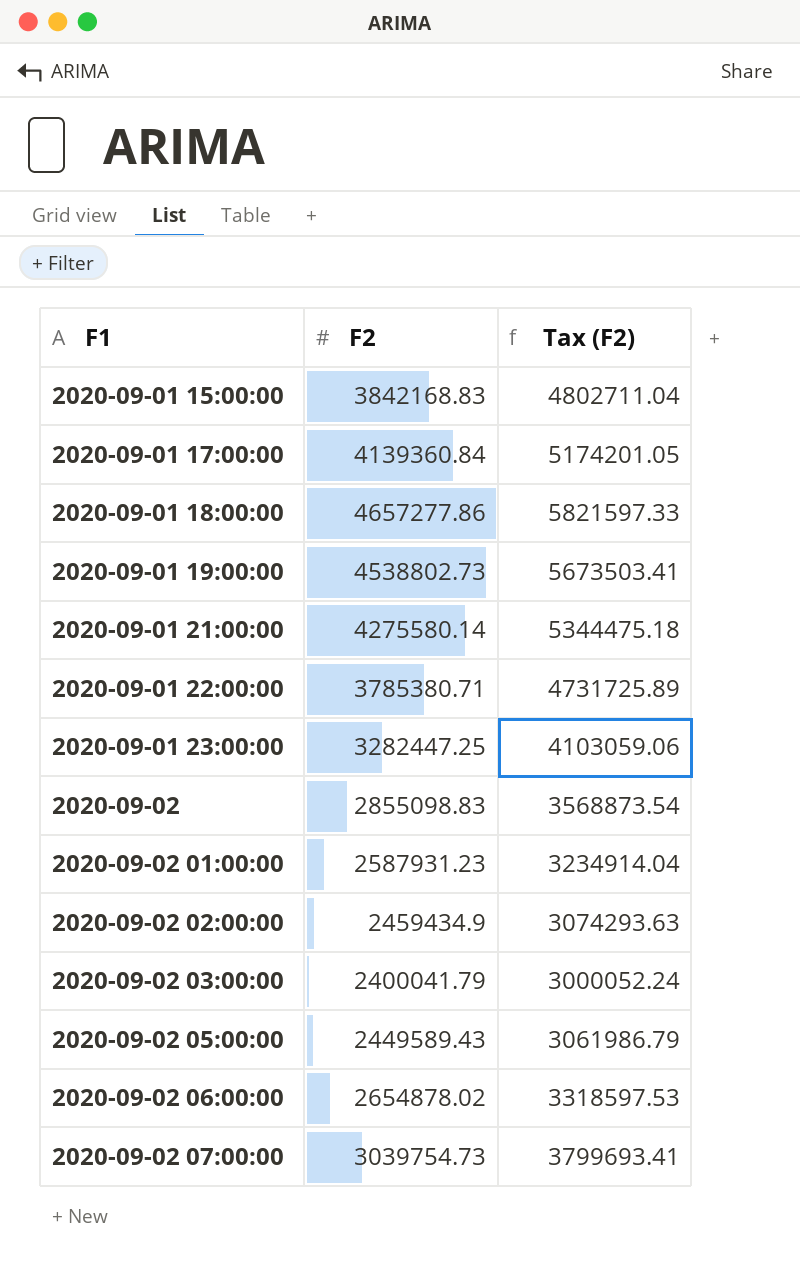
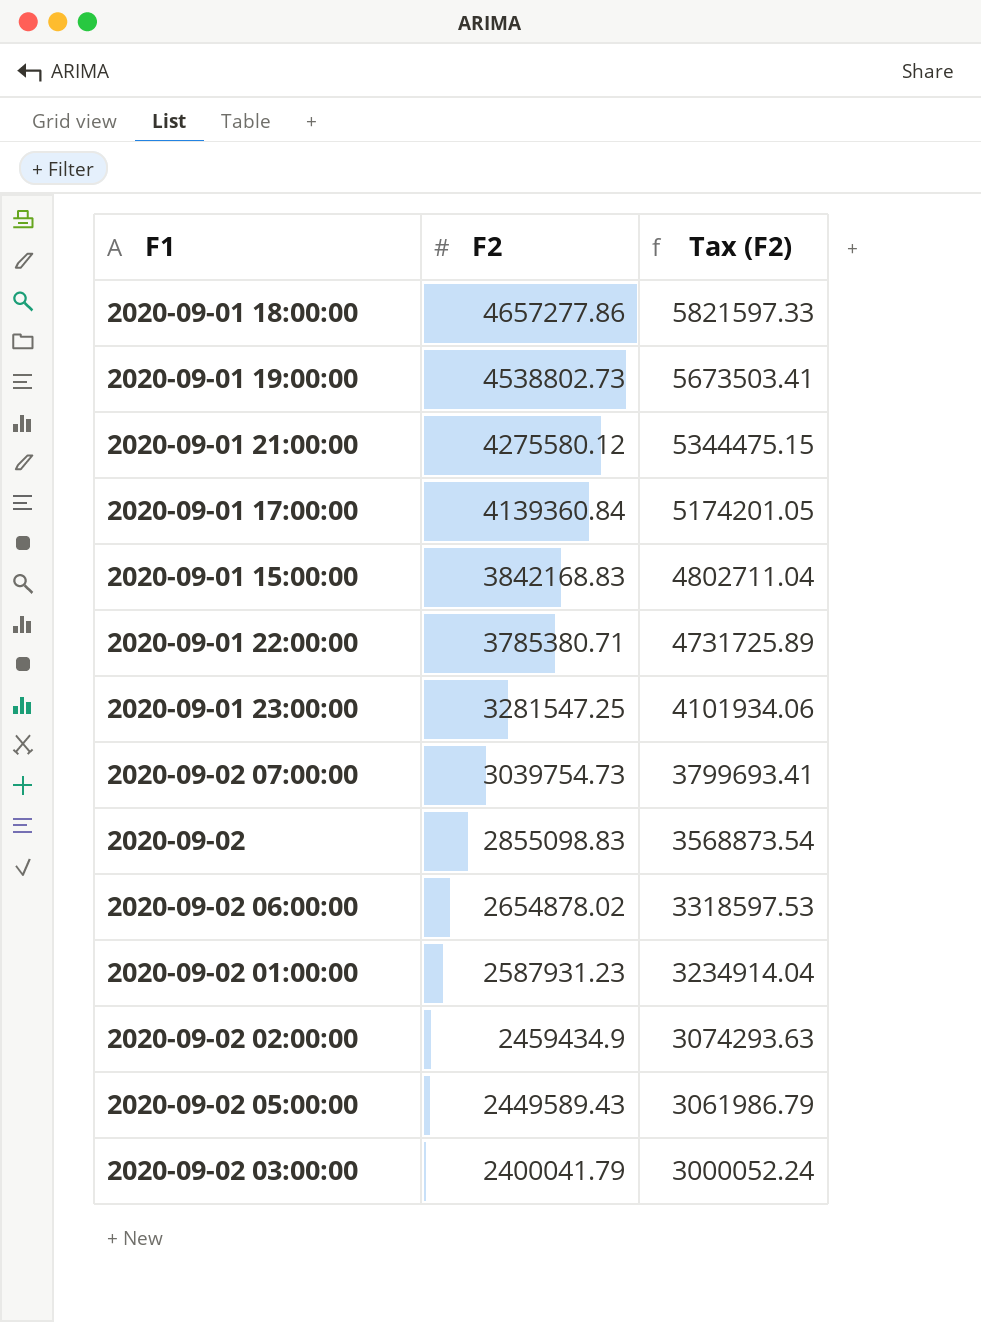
row order: F1 ascending -> F2 descending
2020-09-01 21:00:00 | F2: 4275580.14 -> 4275580.12
2020-09-01 21:00:00 | Tax (F2): 5344475.18 -> 5344475.15
2020-09-01 23:00:00 | F2: 3282447.25 -> 3281547.25
2020-09-01 23:00:00 | Tax (F2): 4103059.06 -> 4101934.06

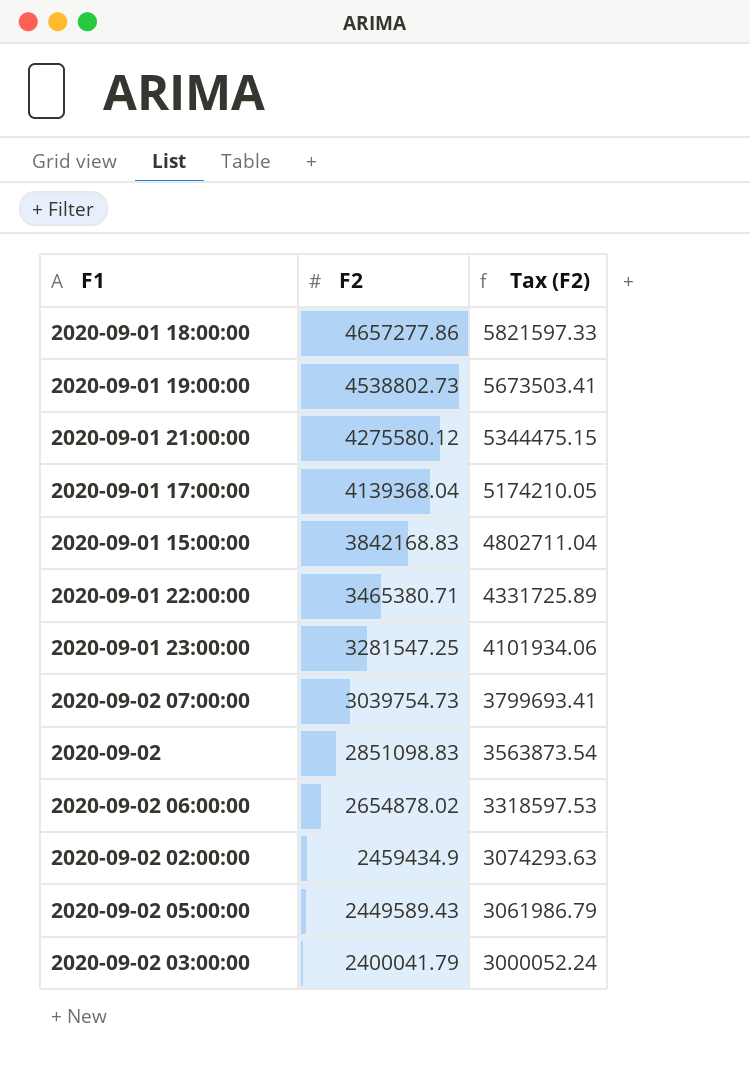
row 2020-09-02 01:00:00: 2587931.23 | 3234914.04 -> none
2020-09-01 17:00:00 | F2: 4139360.84 -> 4139368.04
2020-09-01 17:00:00 | Tax (F2): 5174201.05 -> 5174210.05
2020-09-01 22:00:00 | F2: 3785380.71 -> 3465380.71
2020-09-01 22:00:00 | Tax (F2): 4731725.89 -> 4331725.89
2020-09-02 | F2: 2855098.83 -> 2851098.83
2020-09-02 | Tax (F2): 3568873.54 -> 3563873.54

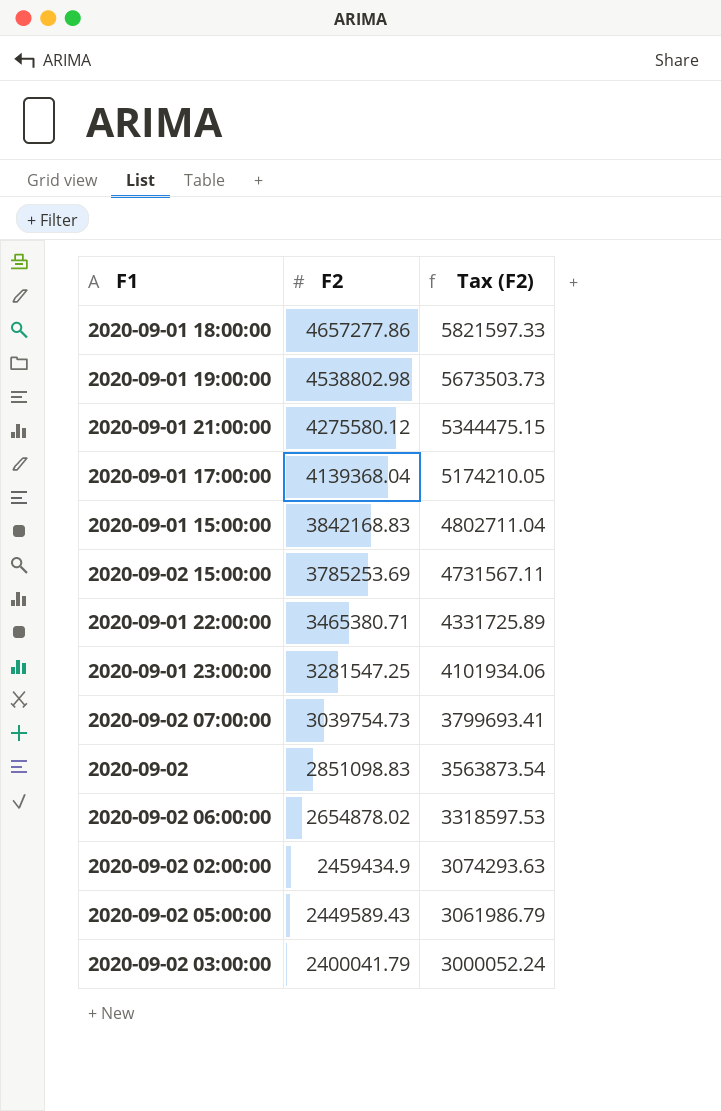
2020-09-01 19:00:00 | F2: 4538802.73 -> 4538802.98
2020-09-01 19:00:00 | Tax (F2): 5673503.41 -> 5673503.73
row 2020-09-02 15:00:00: none -> 3785253.69 | 4731567.11

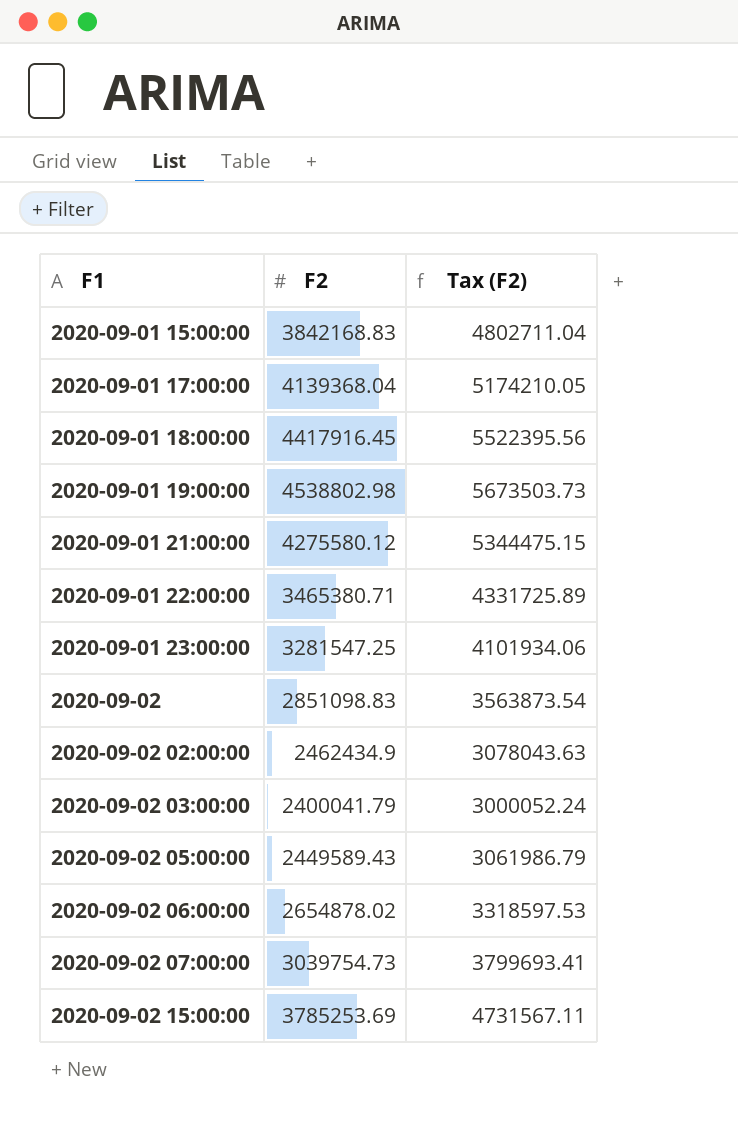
row order: F2 descending -> F1 ascending
2020-09-01 18:00:00 | F2: 4657277.86 -> 4417916.45
2020-09-01 18:00:00 | Tax (F2): 5821597.33 -> 5522395.56
2020-09-02 02:00:00 | F2: 2459434.9 -> 2462434.9
2020-09-02 02:00:00 | Tax (F2): 3074293.63 -> 3078043.63

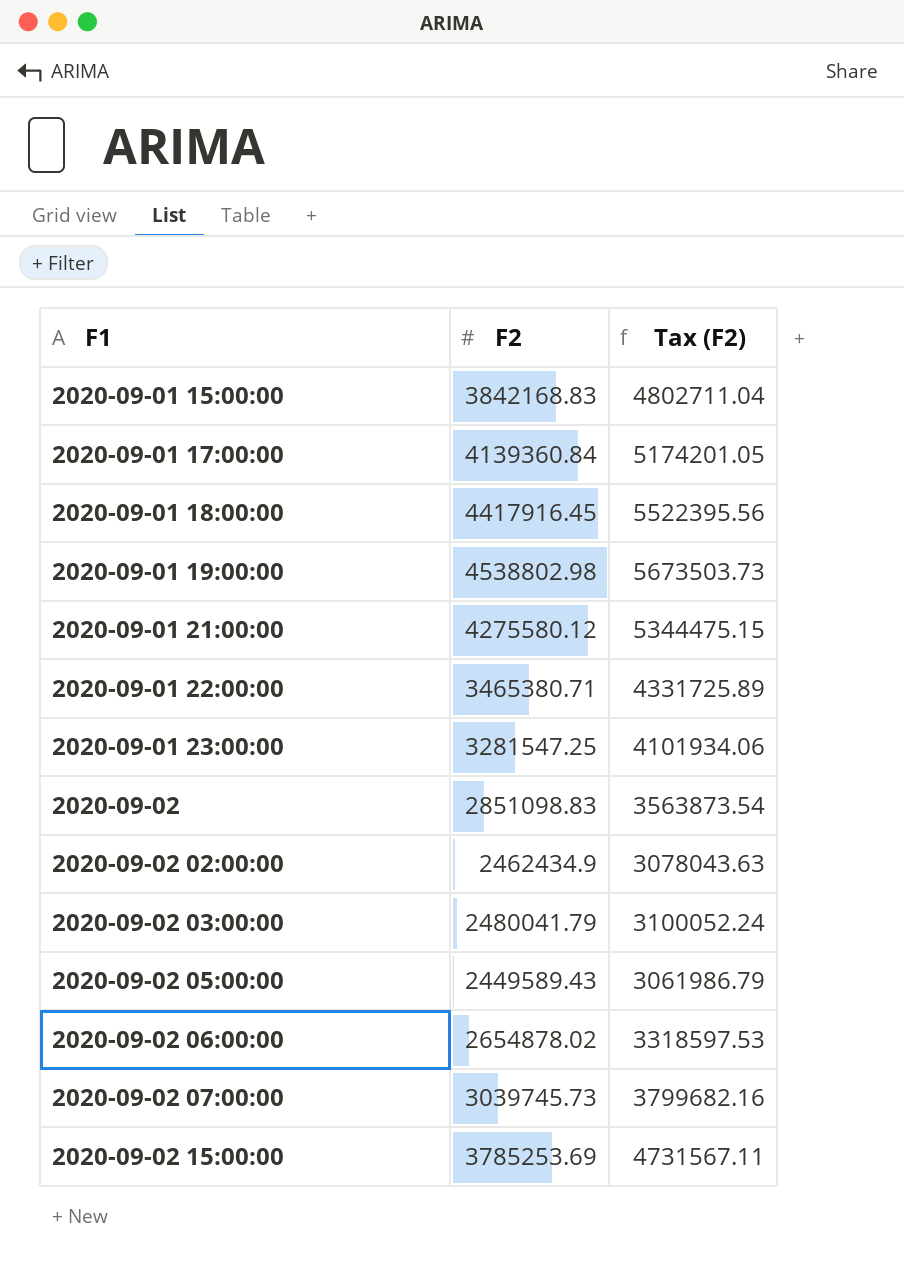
2020-09-01 17:00:00 | F2: 4139368.04 -> 4139360.84
2020-09-01 17:00:00 | Tax (F2): 5174210.05 -> 5174201.05
2020-09-02 03:00:00 | F2: 2400041.79 -> 2480041.79
2020-09-02 03:00:00 | Tax (F2): 3000052.24 -> 3100052.24
2020-09-02 07:00:00 | F2: 3039754.73 -> 3039745.73
2020-09-02 07:00:00 | Tax (F2): 3799693.41 -> 3799682.16

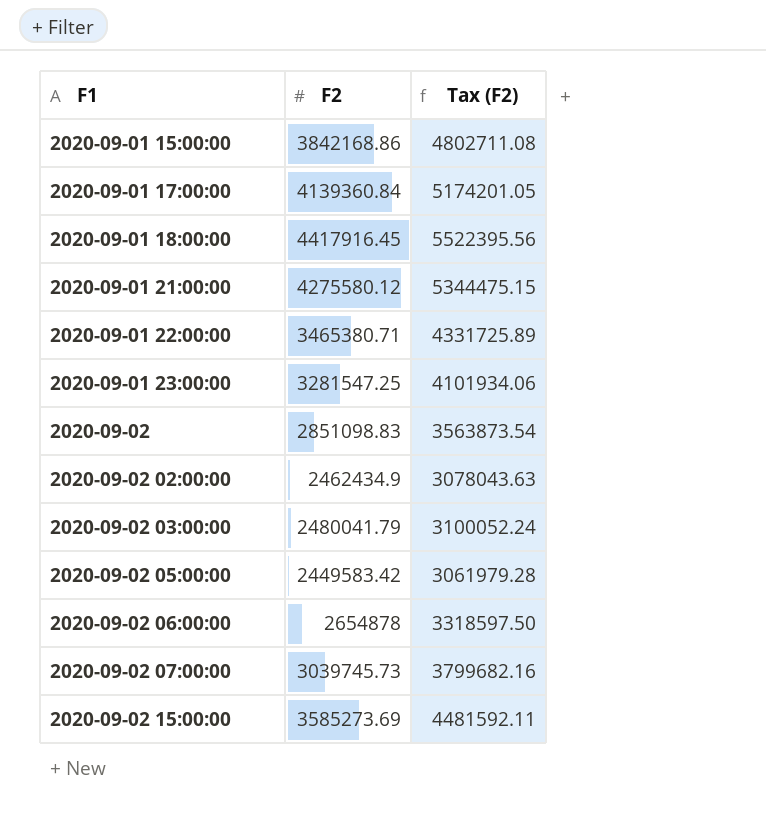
row 2020-09-01 19:00:00: 4538802.98 | 5673503.73 -> none
2020-09-01 15:00:00 | F2: 3842168.83 -> 3842168.86
2020-09-01 15:00:00 | Tax (F2): 4802711.04 -> 4802711.08
2020-09-02 05:00:00 | F2: 2449589.43 -> 2449583.42
2020-09-02 05:00:00 | Tax (F2): 3061986.79 -> 3061979.28
2020-09-02 06:00:00 | F2: 2654878.02 -> 2654878
2020-09-02 06:00:00 | Tax (F2): 3318597.53 -> 3318597.50
2020-09-02 15:00:00 | F2: 3785253.69 -> 3585273.69
2020-09-02 15:00:00 | Tax (F2): 4731567.11 -> 4481592.11

